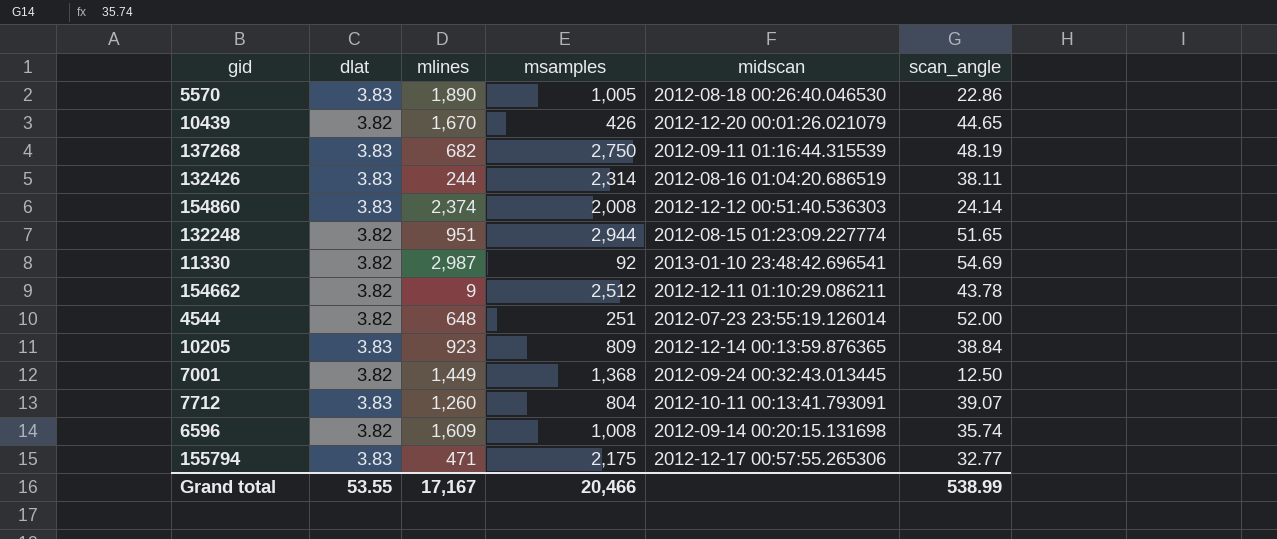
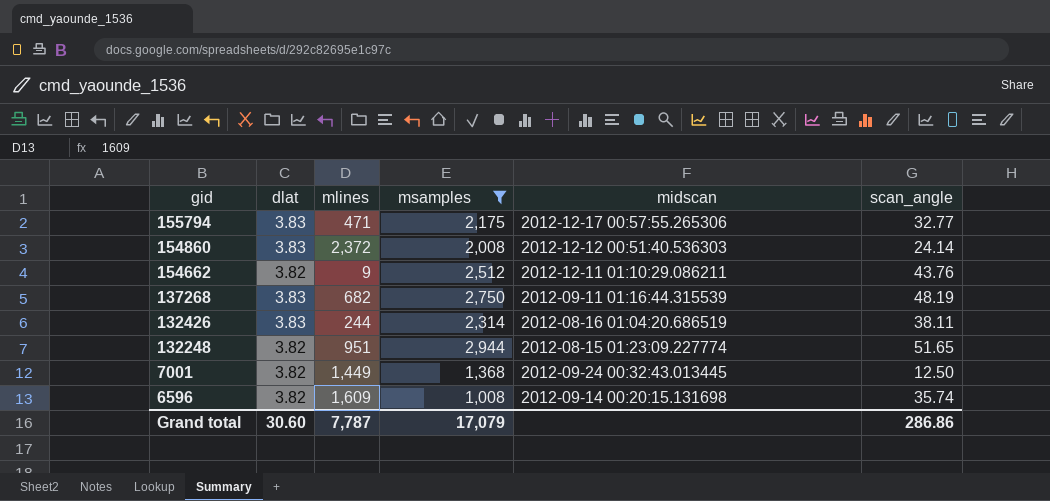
filter: none -> msamples >= 1,008
row order: none -> gid descending
154860 | mlines: 2,374 -> 2,372
154662 | scan_angle: 43.78 -> 43.76
Grand total | dlat: 53.55 -> 30.60
Grand total | mlines: 17,167 -> 7,787
Grand total | msamples: 20,466 -> 17,079
Grand total | scan_angle: 538.99 -> 286.86

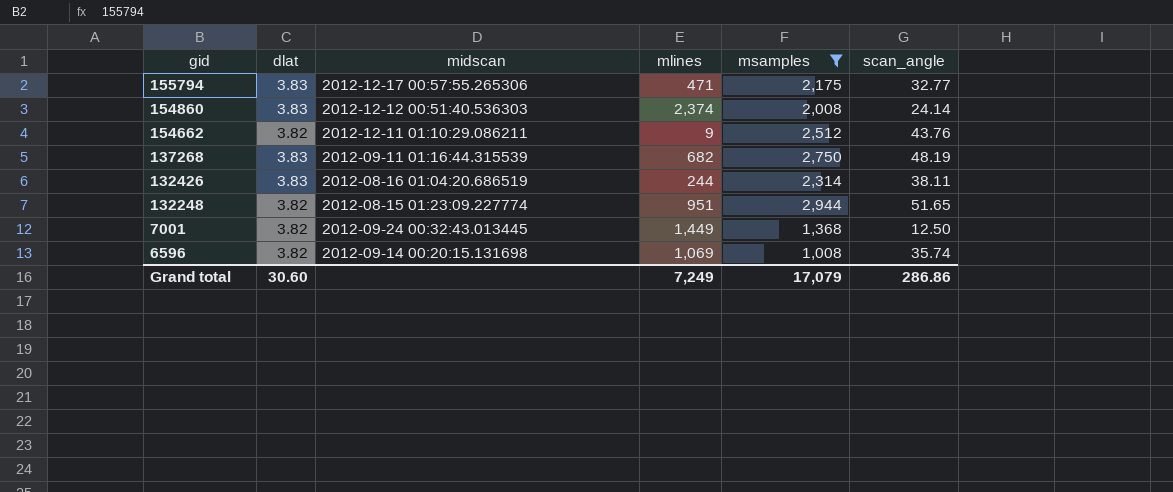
column midscan | position: 5 -> 3
154860 | mlines: 2,372 -> 2,374
6596 | mlines: 1,609 -> 1,069
Grand total | mlines: 7,787 -> 7,249

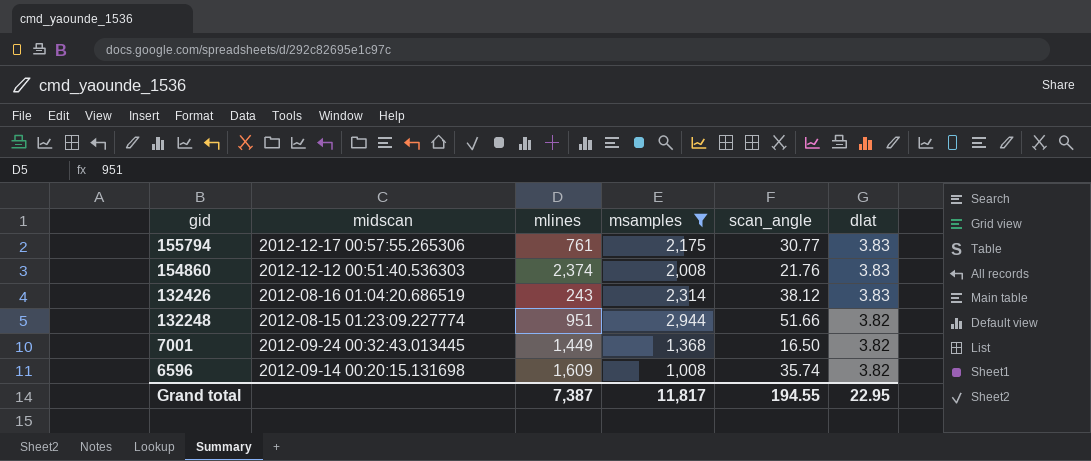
column dlat | position: 2 -> 6
row 154662: 3.82 | 2012-12-11 01:10:29.086211 | 9 | 2,512 | 43.76 -> none
row 137268: 3.83 | 2012-09-11 01:16:44.315539 | 682 | 2,750 | 48.19 -> none
155794 | mlines: 471 -> 761
155794 | scan_angle: 32.77 -> 30.77
154860 | scan_angle: 24.14 -> 21.76
132426 | mlines: 244 -> 243
132426 | scan_angle: 38.11 -> 38.12
132248 | scan_angle: 51.65 -> 51.66
7001 | scan_angle: 12.50 -> 16.50
6596 | mlines: 1,069 -> 1,609
Grand total | mlines: 7,249 -> 7,387
Grand total | msamples: 17,079 -> 11,817
Grand total | scan_angle: 286.86 -> 194.55
Grand total | dlat: 30.60 -> 22.95

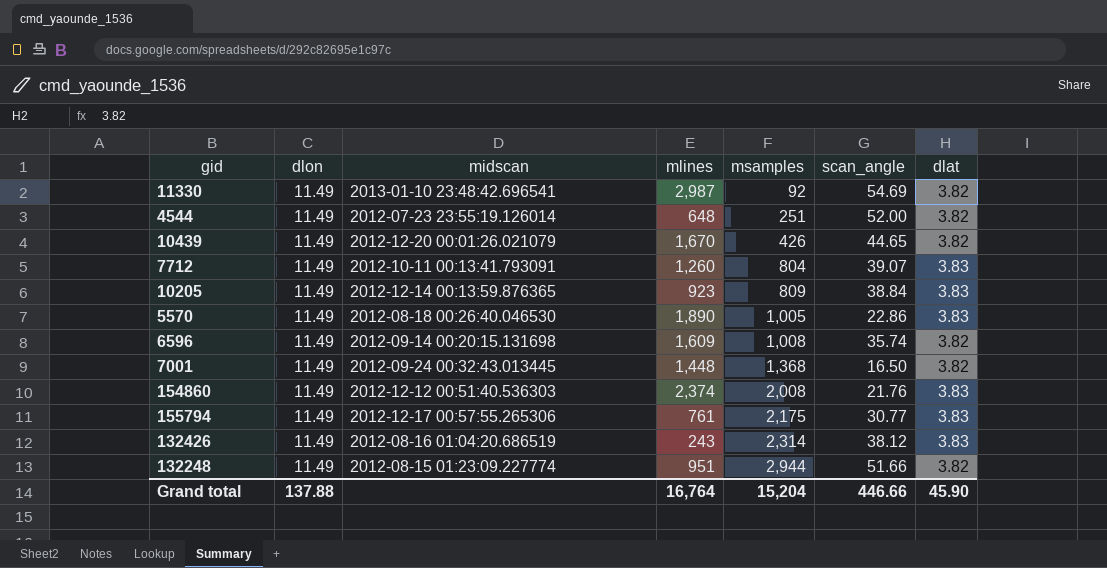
filter: msamples >= 1,008 -> none
row order: gid descending -> msamples ascending
column dlon | position: none -> 2
7001 | mlines: 1,449 -> 1,448
Grand total | mlines: 7,387 -> 16,764
Grand total | msamples: 11,817 -> 15,204
Grand total | scan_angle: 194.55 -> 446.66
Grand total | dlat: 22.95 -> 45.90

